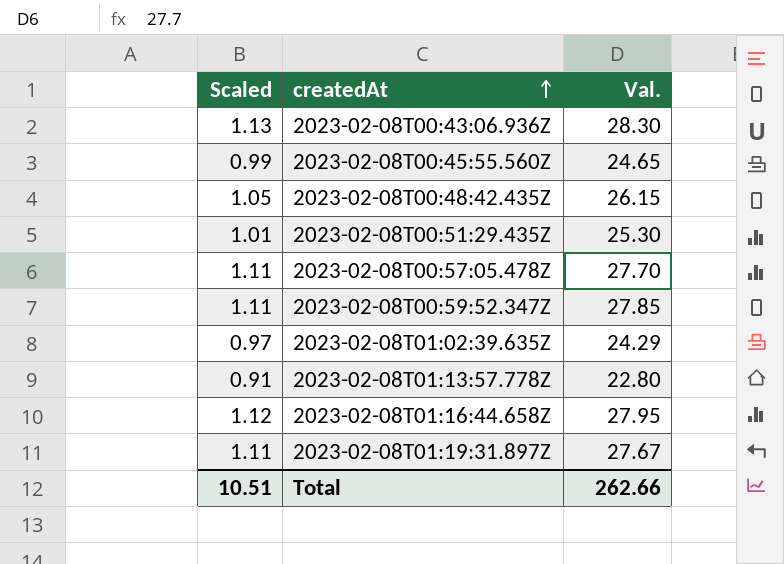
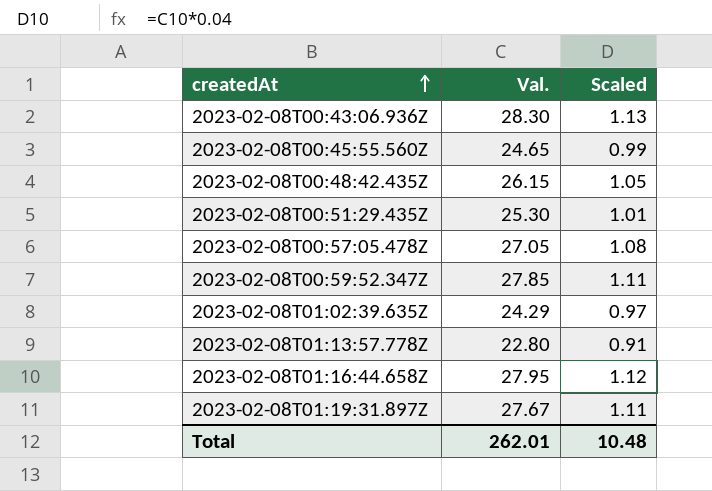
column Scaled | position: 1 -> 3
2023-02-08T00:57:05.478Z | Val.: 27.70 -> 27.05
2023-02-08T00:57:05.478Z | Scaled: 1.11 -> 1.08
Total | Val.: 262.66 -> 262.01
Total | Scaled: 10.51 -> 10.48

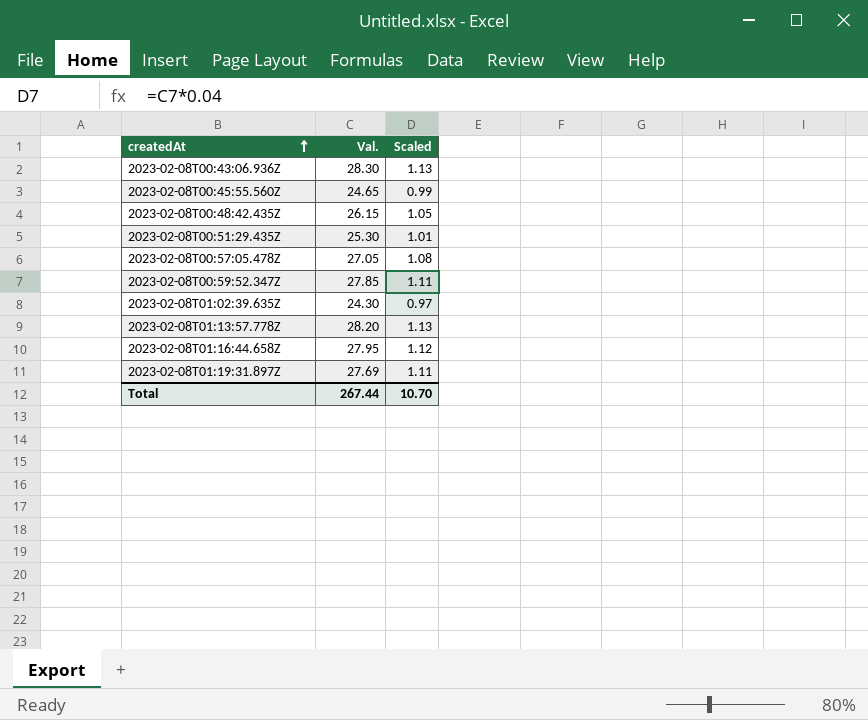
2023-02-08T01:02:39.635Z | Val.: 24.29 -> 24.30
2023-02-08T01:13:57.778Z | Val.: 22.80 -> 28.20
2023-02-08T01:13:57.778Z | Scaled: 0.91 -> 1.13
2023-02-08T01:19:31.897Z | Val.: 27.67 -> 27.69
Total | Val.: 262.01 -> 267.44
Total | Scaled: 10.48 -> 10.70

